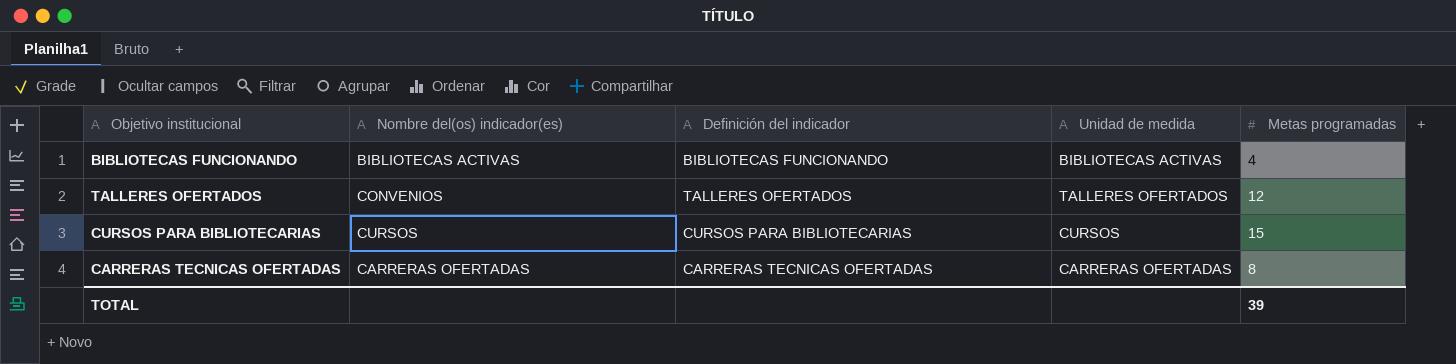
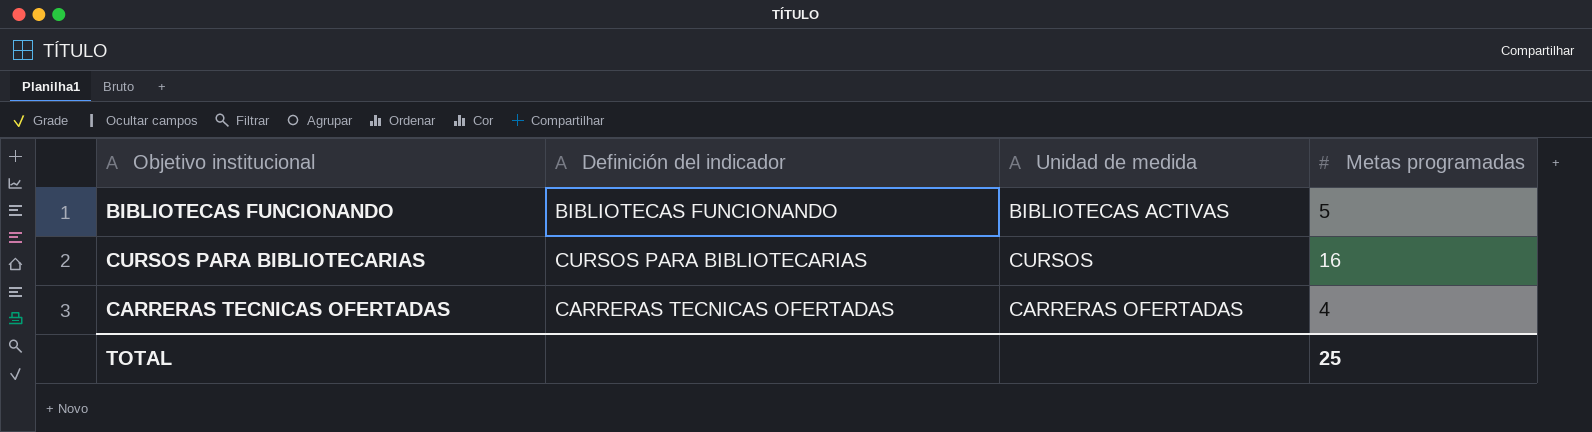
column Nombre del(os) indicador(es) | position: 2 -> none
row TALLERES OFERTADOS: CONVENIOS | TALLERES OFERTADOS | TALLERES OFERTADOS | 12 -> none
BIBLIOTECAS FUNCIONANDO | Metas programadas: 4 -> 5
CURSOS PARA BIBLIOTECARIAS | Metas programadas: 15 -> 16
CARRERAS TECNICAS OFERTADAS | Metas programadas: 8 -> 4
TOTAL | Metas programadas: 39 -> 25

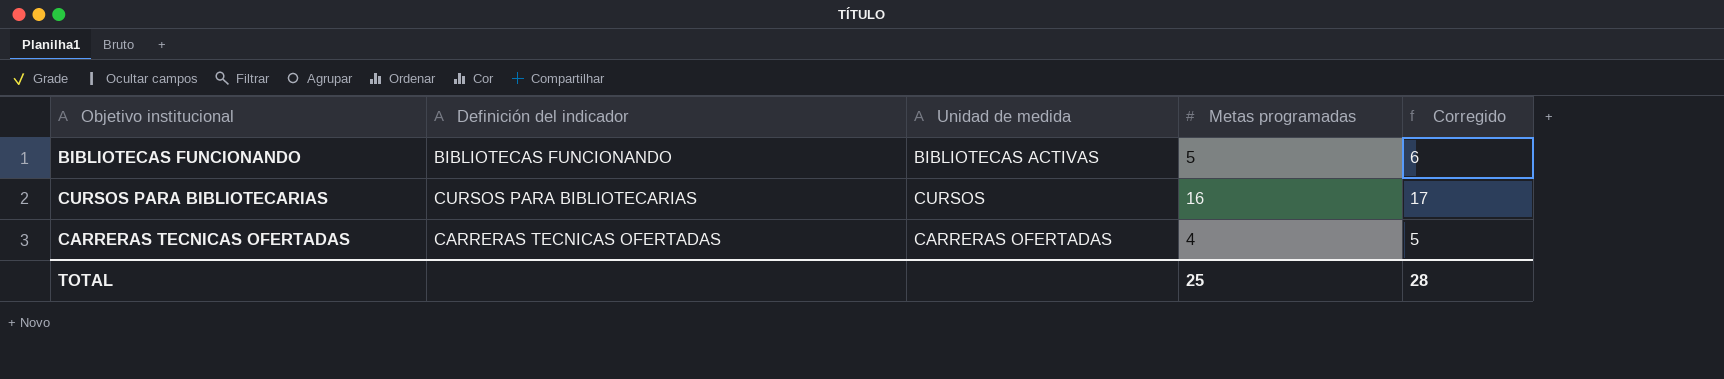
column Corregido | formula: none -> [Metas programadas] + 1

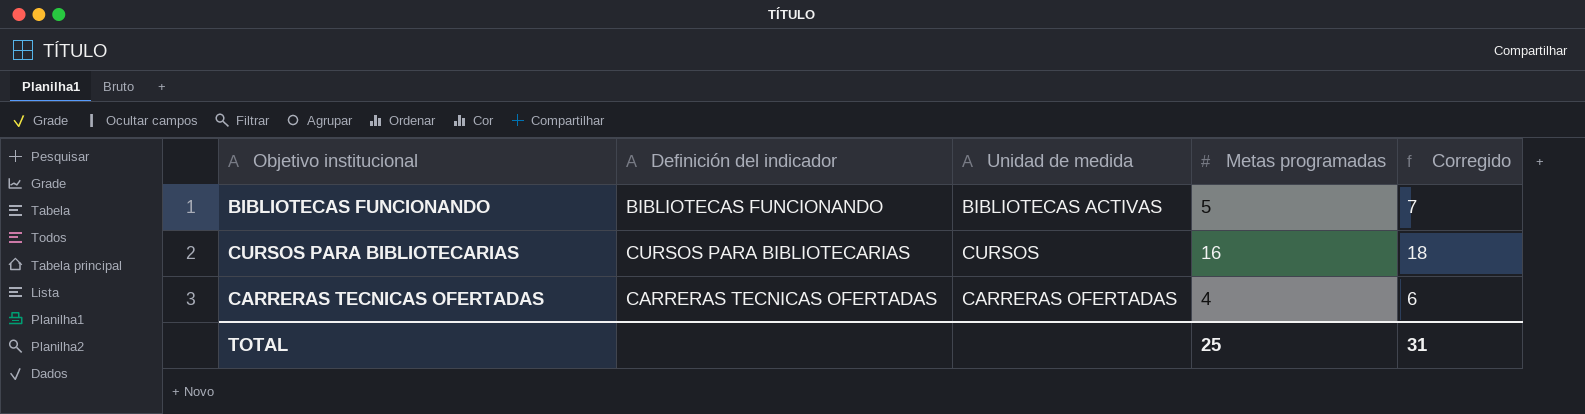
column Corregido | formula: [Metas programadas] + 1 -> [Metas programadas] + 2
TOTAL | Corregido: 28 -> 31

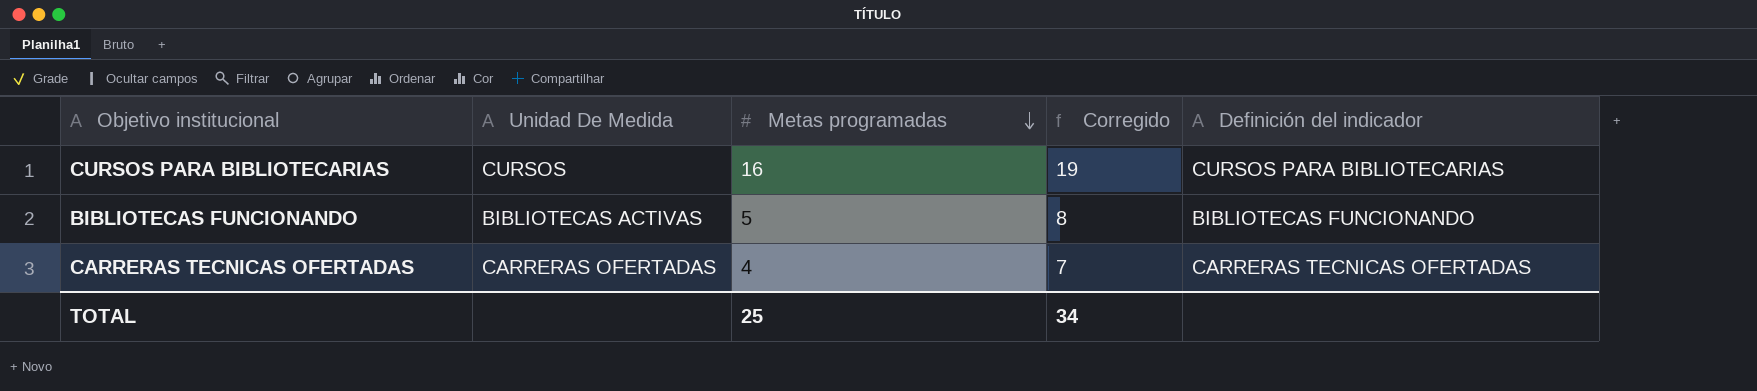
row order: none -> Metas programadas descending
column name: Unidad de medida -> Unidad De Medida
column Corregido | formula: [Metas programadas] + 2 -> [Metas programadas] + 3
column Definición del indicador | position: 2 -> 5
TOTAL | Corregido: 31 -> 34

